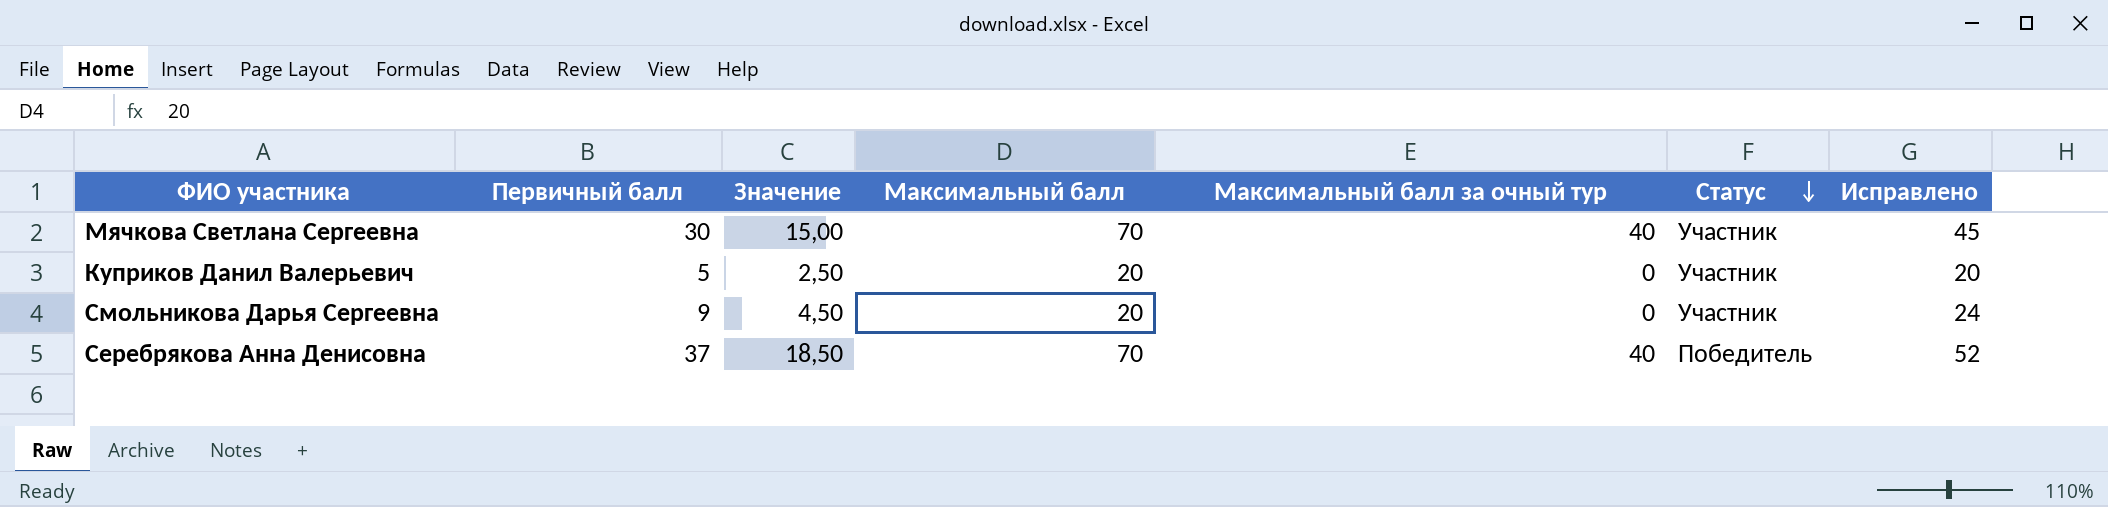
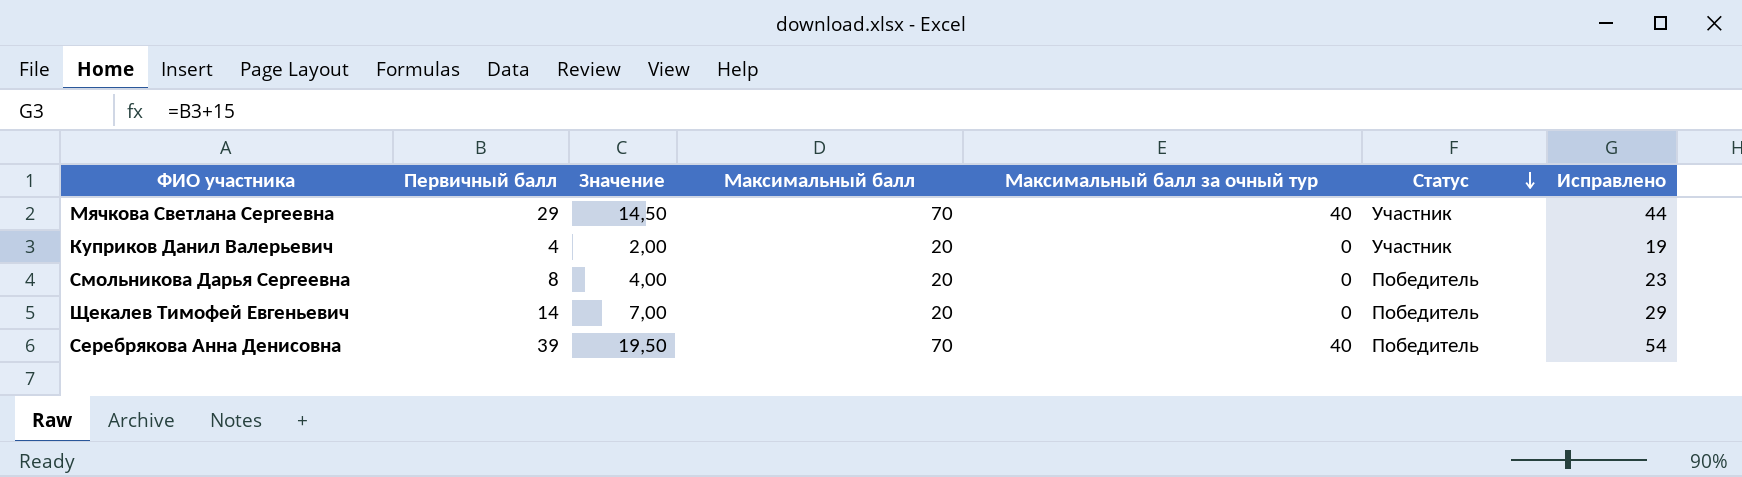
Мячкова Светлана Сергеевна | Первичный балл: 30 -> 29
Мячкова Светлана Сергеевна | Значение: 15,00 -> 14,50
Мячкова Светлана Сергеевна | Исправлено: 45 -> 44
Куприков Данил Валерьевич | Первичный балл: 5 -> 4
Куприков Данил Валерьевич | Значение: 2,50 -> 2,00
Куприков Данил Валерьевич | Исправлено: 20 -> 19
Смольникова Дарья Сергеевна | Первичный балл: 9 -> 8
Смольникова Дарья Сергеевна | Значение: 4,50 -> 4,00
Смольникова Дарья Сергеевна | Статус: Участник -> Победитель
Смольникова Дарья Сергеевна | Исправлено: 24 -> 23
row Щекалев Тимофей Евгеньевич: none -> 14 | 7,00 | 20 | 0 | Победитель | 29
Серебрякова Анна Денисовна | Первичный балл: 37 -> 39
Серебрякова Анна Денисовна | Значение: 18,50 -> 19,50
Серебрякова Анна Денисовна | Исправлено: 52 -> 54

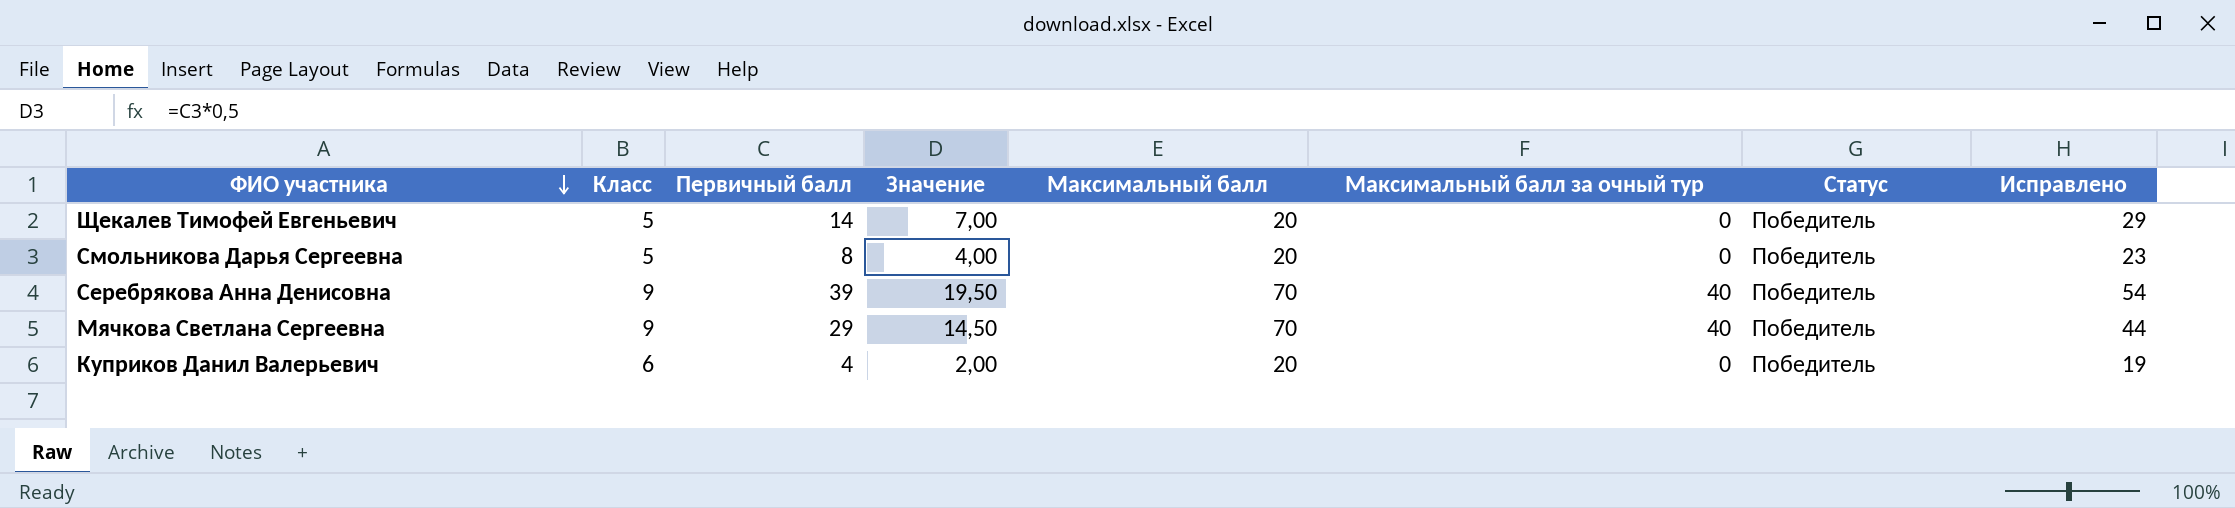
row order: Статус descending -> ФИО участника descending
column Класс | position: none -> 2
Мячкова Светлана Сергеевна | Статус: Участник -> Победитель
Куприков Данил Валерьевич | Статус: Участник -> Победитель

